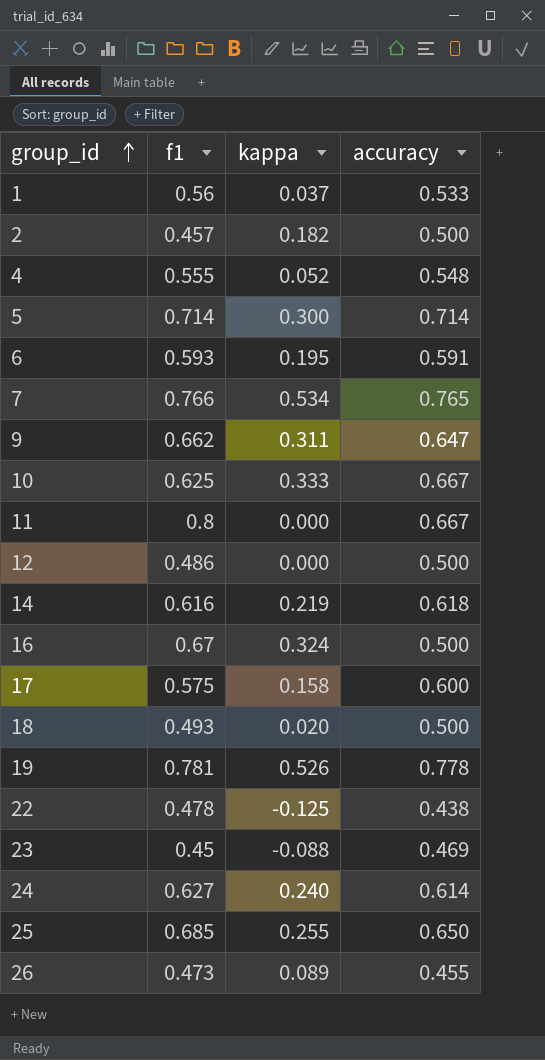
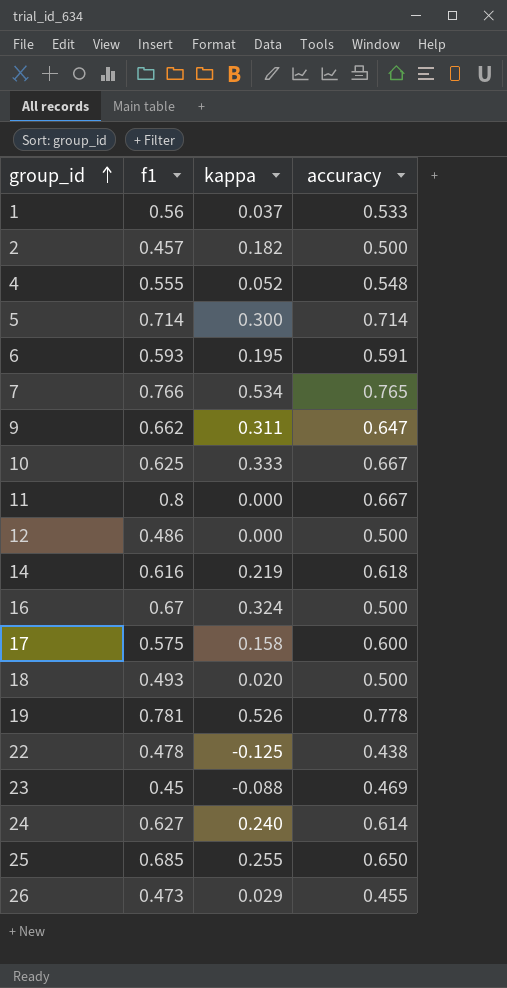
26 | kappa: 0.089 -> 0.029

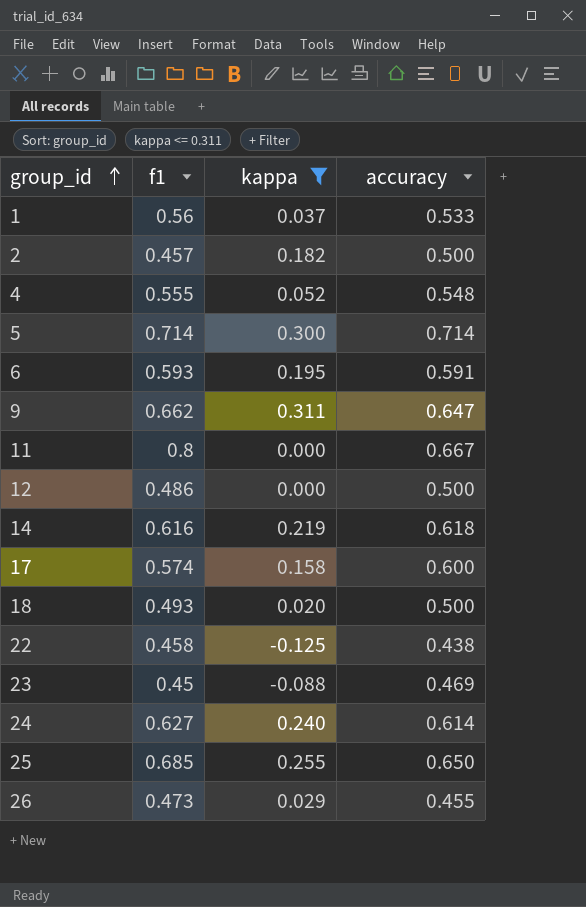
filter: none -> kappa <= 0.311
17 | f1: 0.575 -> 0.574
22 | f1: 0.478 -> 0.458

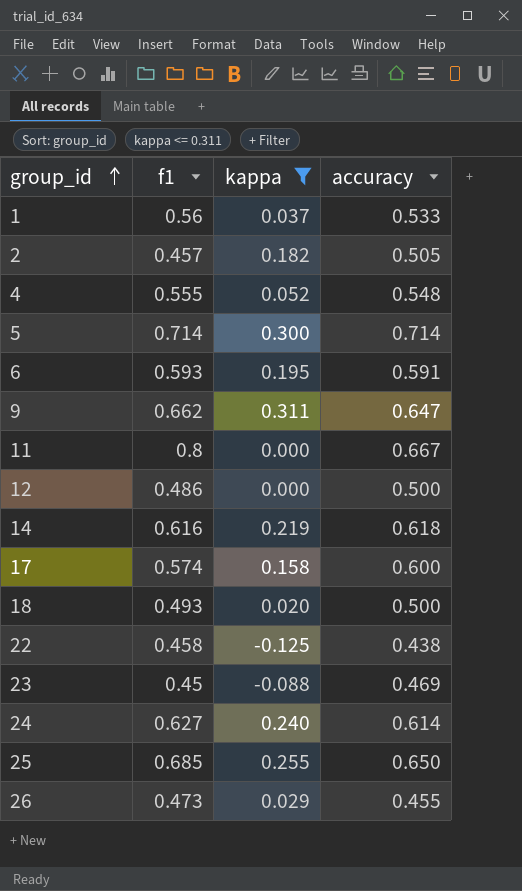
2 | accuracy: 0.500 -> 0.505

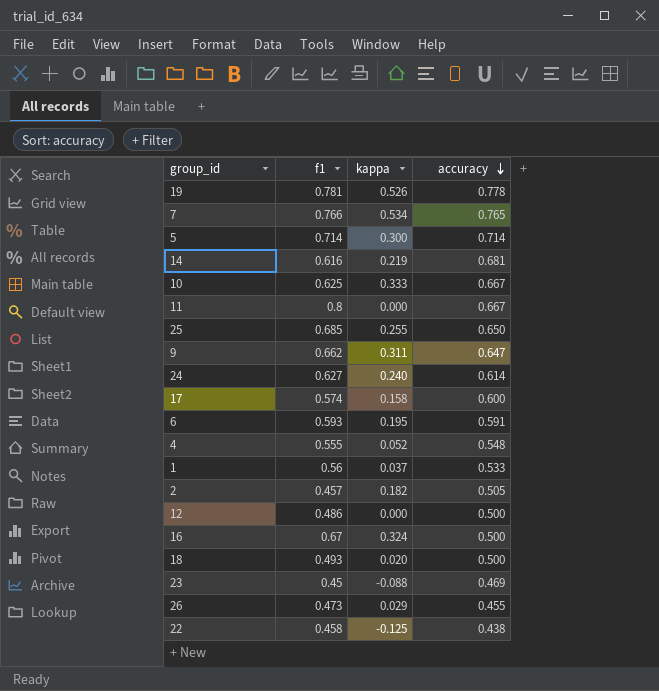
filter: kappa <= 0.311 -> none
row order: group_id ascending -> accuracy descending
14 | accuracy: 0.618 -> 0.681

